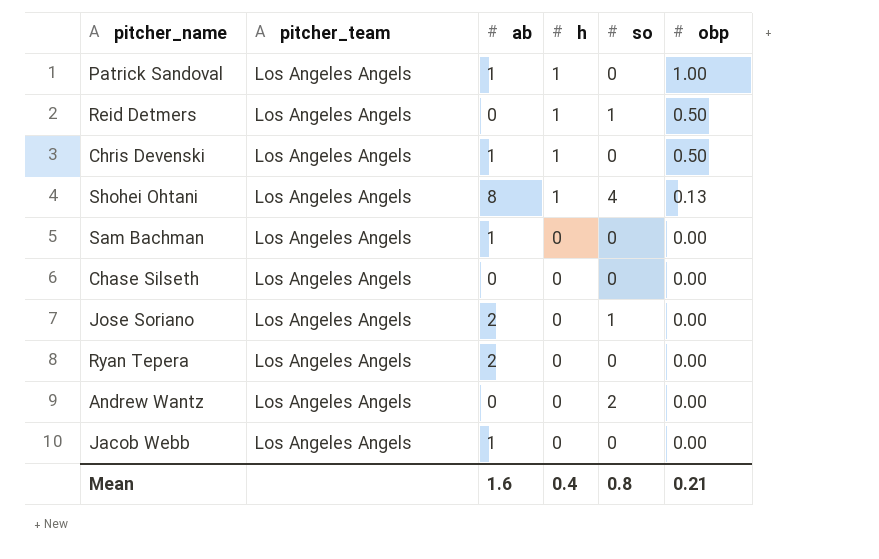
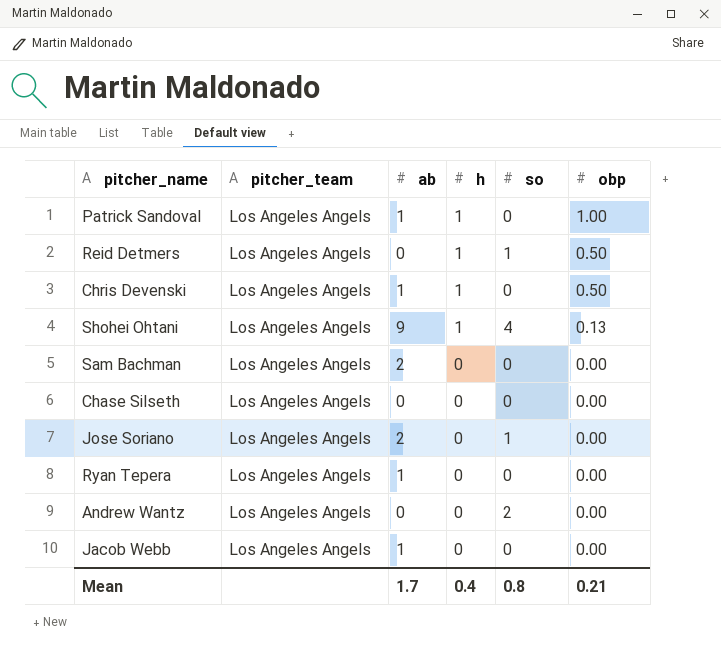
Shohei Ohtani | ab: 8 -> 9
Sam Bachman | ab: 1 -> 2
Ryan Tepera | ab: 2 -> 1
Mean | ab: 1.6 -> 1.7

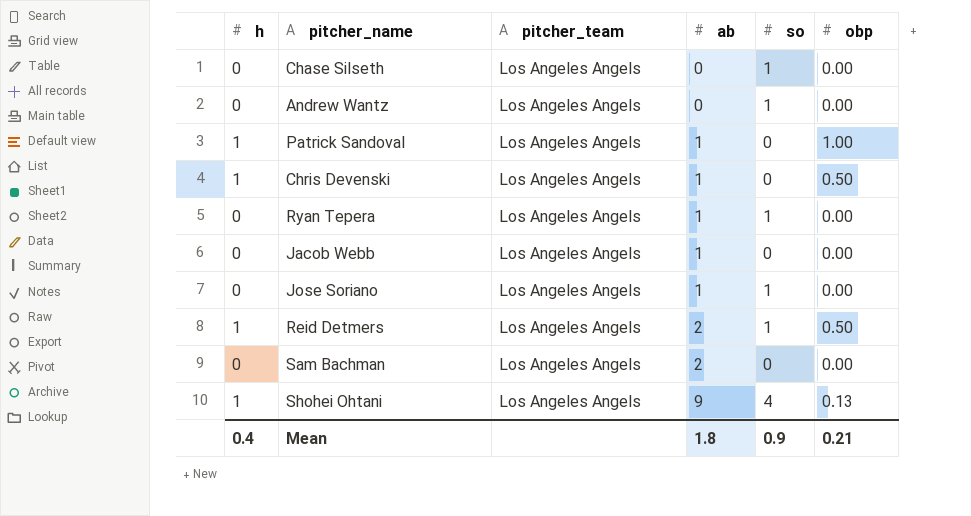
row order: h descending -> ab ascending
column h | position: 4 -> 1
Chase Silseth | so: 0 -> 1
Andrew Wantz | so: 2 -> 1
Ryan Tepera | so: 0 -> 1
Jose Soriano | ab: 2 -> 1
Reid Detmers | ab: 0 -> 2
Mean | ab: 1.7 -> 1.8
Mean | so: 0.8 -> 0.9

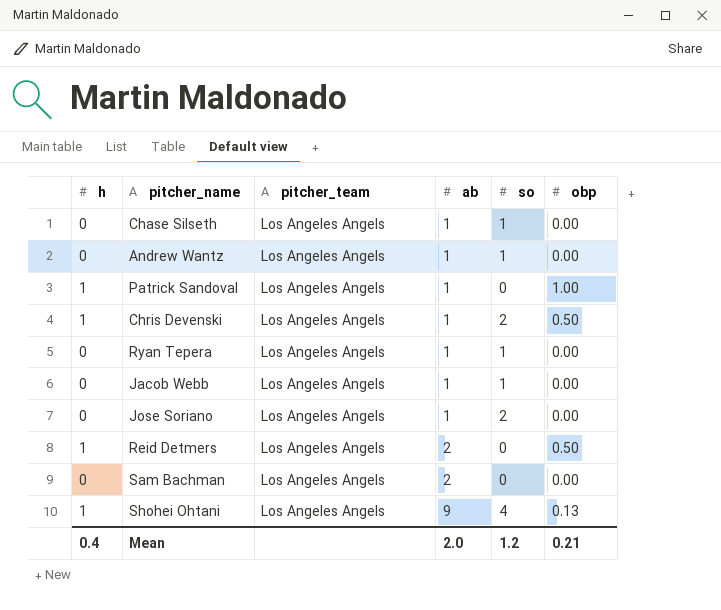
Chase Silseth | ab: 0 -> 1
Andrew Wantz | ab: 0 -> 1
Chris Devenski | so: 0 -> 2
Jacob Webb | so: 0 -> 1
Jose Soriano | so: 1 -> 2
Reid Detmers | so: 1 -> 0
Mean | ab: 1.8 -> 2.0
Mean | so: 0.9 -> 1.2

